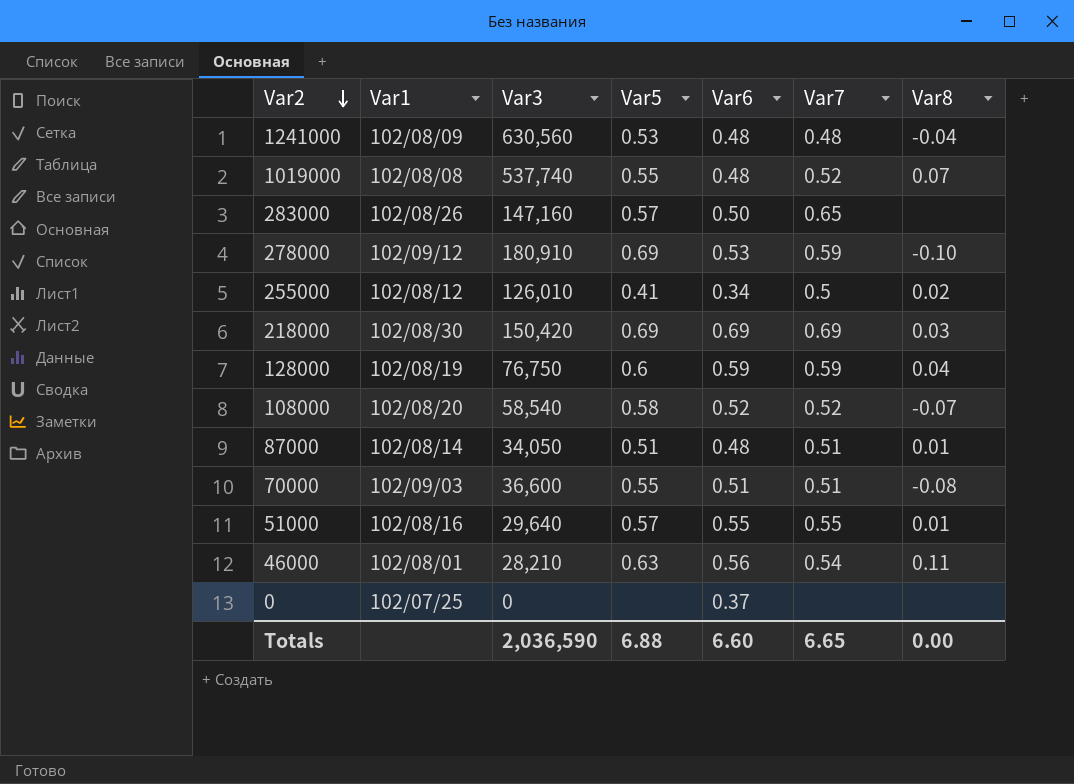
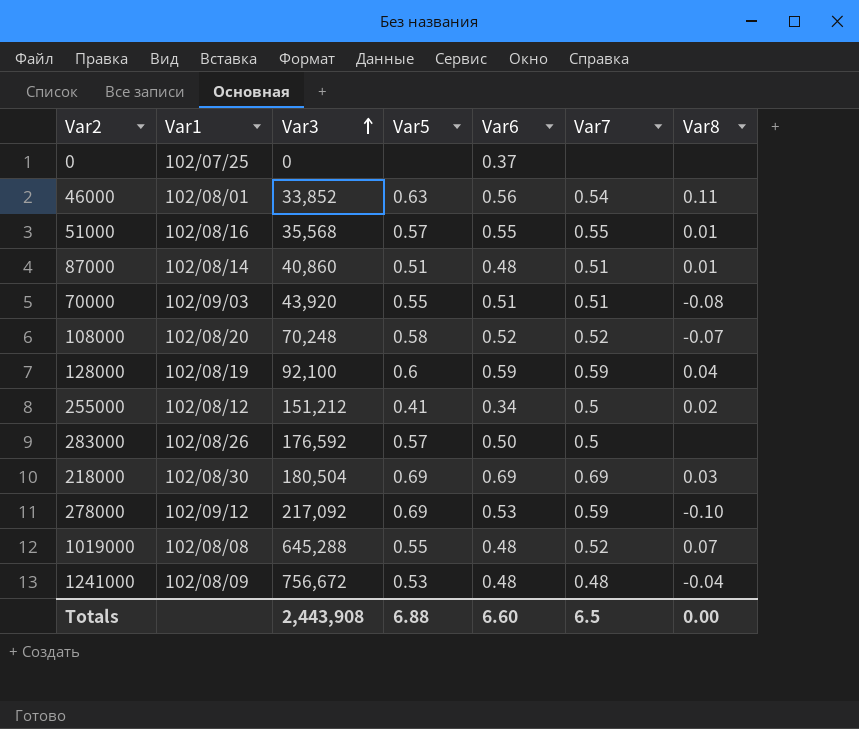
row order: Var2 descending -> Var3 ascending
46000 | Var3: 28,210 -> 33,852
51000 | Var3: 29,640 -> 35,568
87000 | Var3: 34,050 -> 40,860
70000 | Var3: 36,600 -> 43,920
108000 | Var3: 58,540 -> 70,248
128000 | Var3: 76,750 -> 92,100
255000 | Var3: 126,010 -> 151,212
283000 | Var3: 147,160 -> 176,592
283000 | Var7: 0.65 -> 0.5
218000 | Var3: 150,420 -> 180,504
278000 | Var3: 180,910 -> 217,092
1019000 | Var3: 537,740 -> 645,288
1241000 | Var3: 630,560 -> 756,672
Totals | Var3: 2,036,590 -> 2,443,908
Totals | Var7: 6.65 -> 6.5

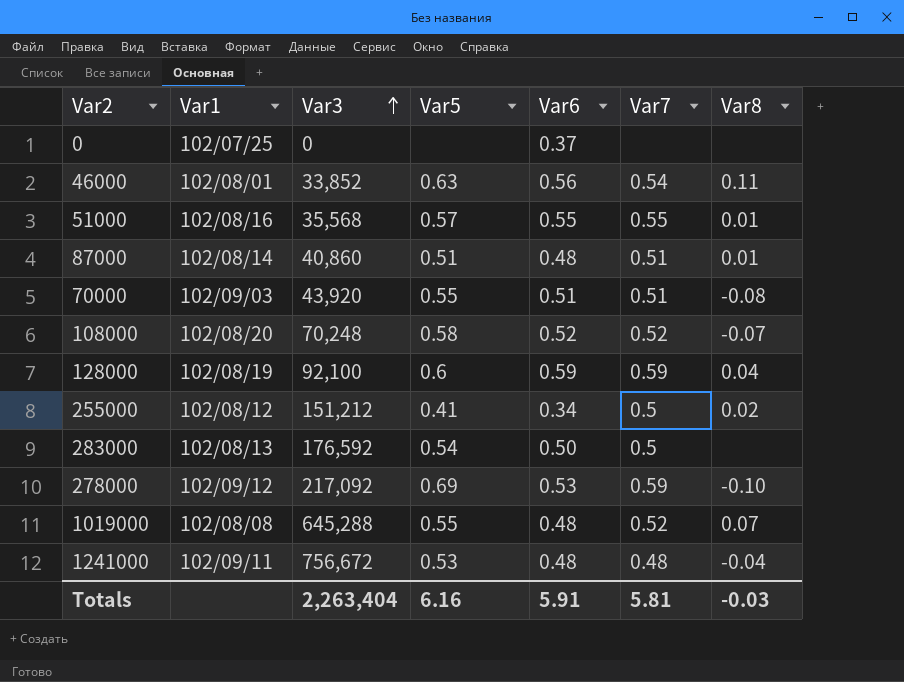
row 218000: 102/08/30 | 180,504 | 0.69 | 0.69 | 0.69 | 0.03 -> none
283000 | Var1: 102/08/26 -> 102/08/13
283000 | Var5: 0.57 -> 0.54
1241000 | Var1: 102/08/09 -> 102/09/11
Totals | Var3: 2,443,908 -> 2,263,404
Totals | Var5: 6.88 -> 6.16
Totals | Var6: 6.60 -> 5.91
Totals | Var7: 6.5 -> 5.81
Totals | Var8: 0.00 -> -0.03

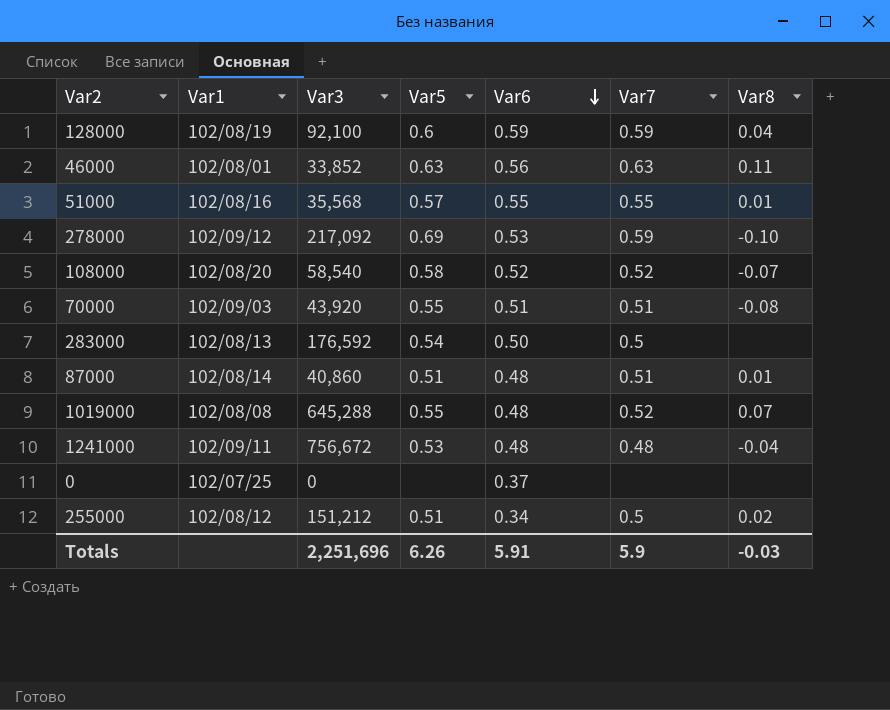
row order: Var3 ascending -> Var6 descending
46000 | Var7: 0.54 -> 0.63
108000 | Var3: 70,248 -> 58,540
255000 | Var5: 0.41 -> 0.51
Totals | Var3: 2,263,404 -> 2,251,696
Totals | Var5: 6.16 -> 6.26
Totals | Var7: 5.81 -> 5.9

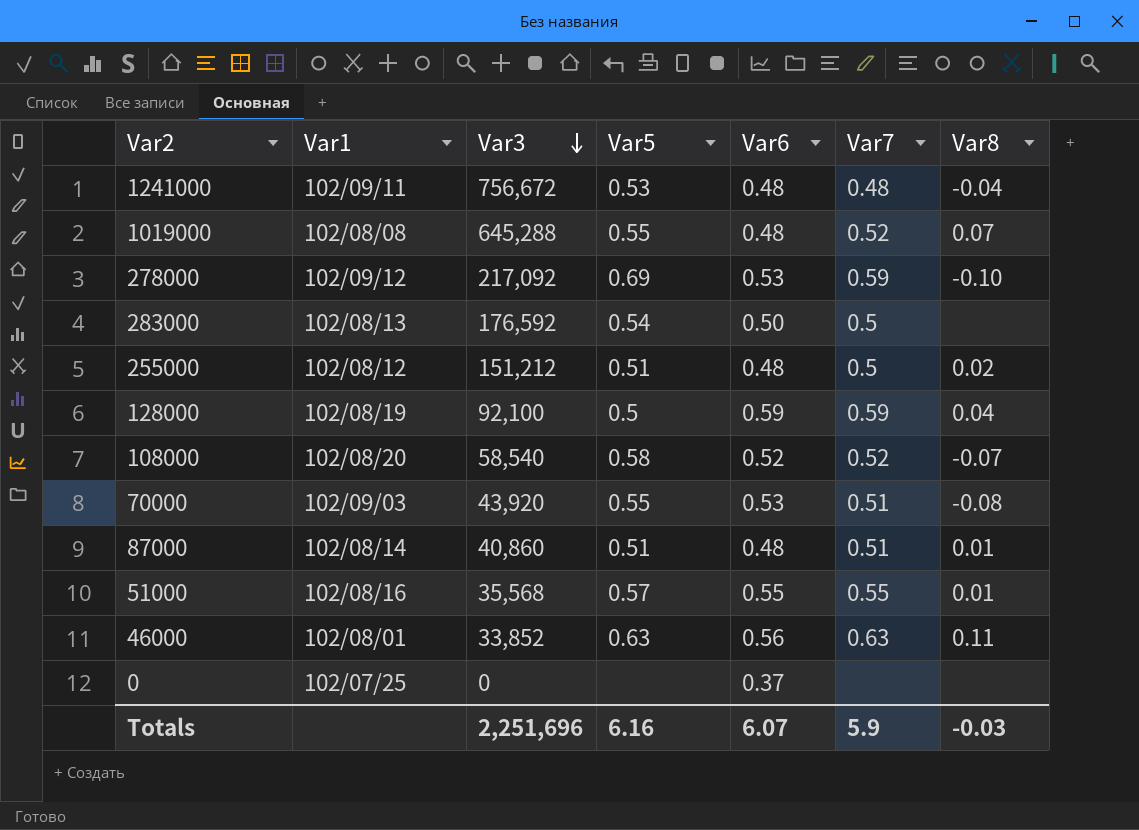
row order: Var6 descending -> Var3 descending
255000 | Var6: 0.34 -> 0.48
128000 | Var5: 0.6 -> 0.5
70000 | Var6: 0.51 -> 0.53
Totals | Var5: 6.26 -> 6.16
Totals | Var6: 5.91 -> 6.07

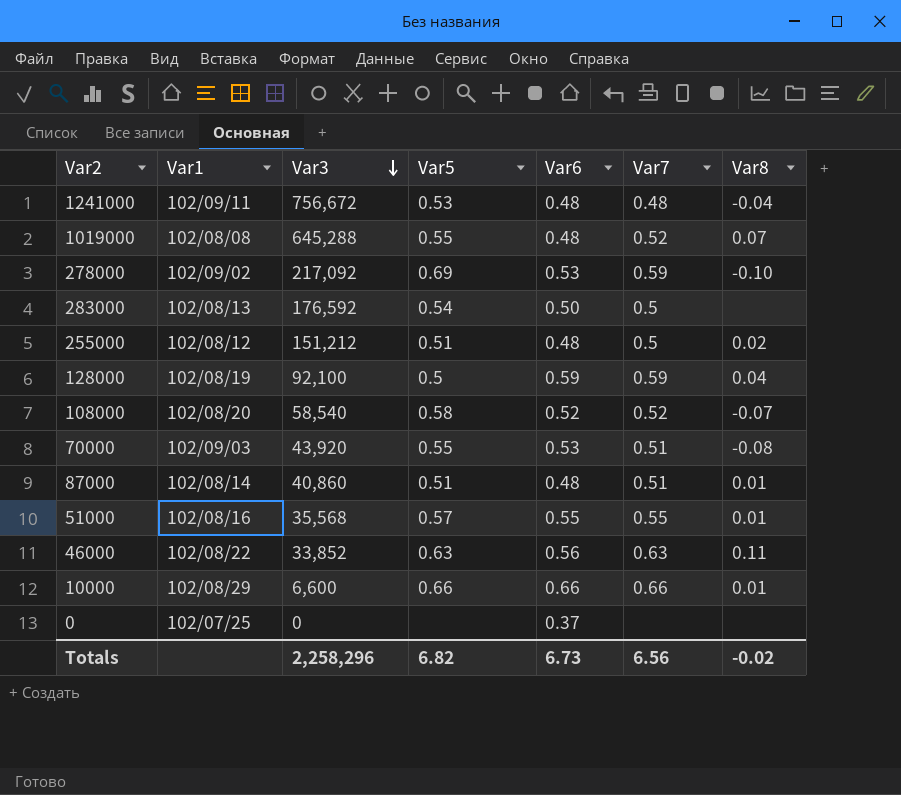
278000 | Var1: 102/09/12 -> 102/09/02
46000 | Var1: 102/08/01 -> 102/08/22
row 10000: none -> 102/08/29 | 6,600 | 0.66 | 0.66 | 0.66 | 0.01
Totals | Var3: 2,251,696 -> 2,258,296
Totals | Var5: 6.16 -> 6.82
Totals | Var6: 6.07 -> 6.73
Totals | Var7: 5.9 -> 6.56
Totals | Var8: -0.03 -> -0.02

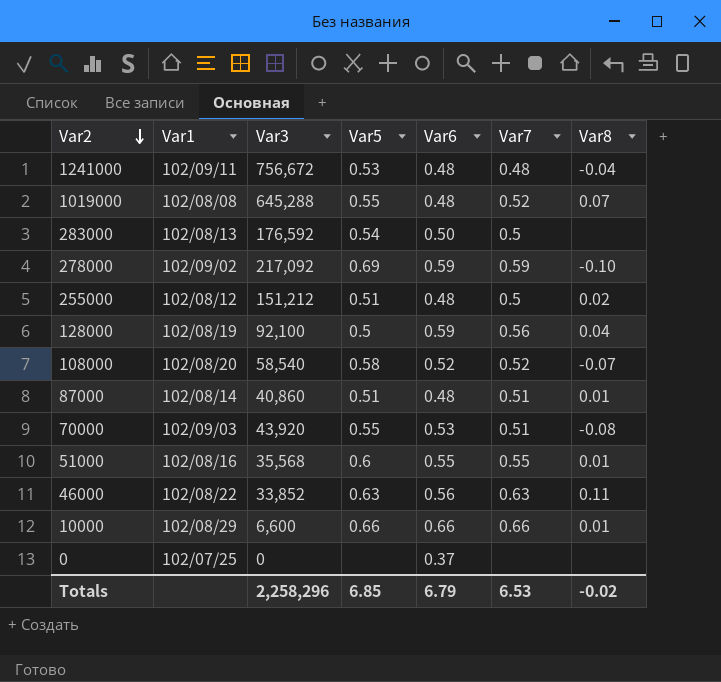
row order: Var3 descending -> Var2 descending
278000 | Var6: 0.53 -> 0.59
128000 | Var7: 0.59 -> 0.56
51000 | Var5: 0.57 -> 0.6
Totals | Var5: 6.82 -> 6.85
Totals | Var6: 6.73 -> 6.79
Totals | Var7: 6.56 -> 6.53

